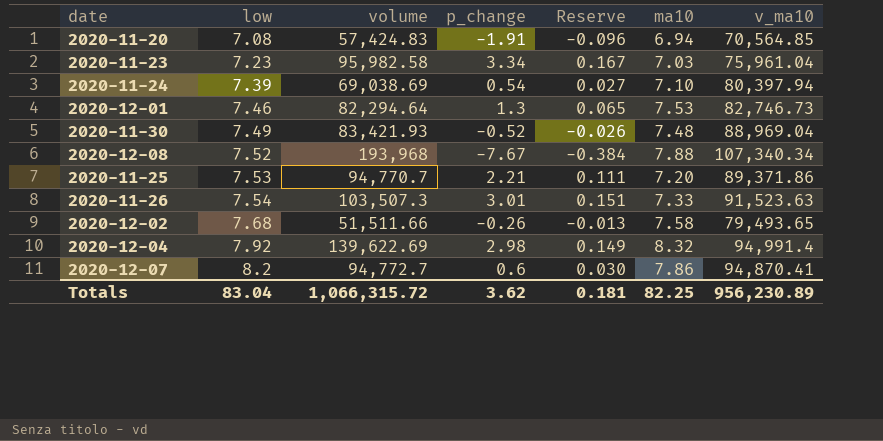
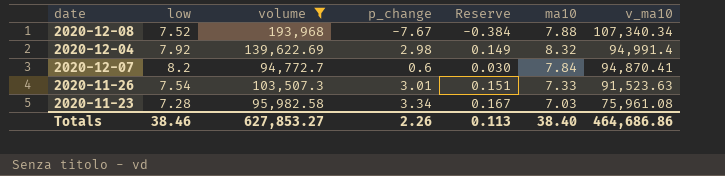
filter: none -> volume >= 94,772.7
row order: low ascending -> v_ma10 descending
2020-12-07 | ma10: 7.86 -> 7.84
2020-11-23 | low: 7.23 -> 7.28
2020-11-23 | v_ma10: 75,961.04 -> 75,961.08
Totals | low: 83.04 -> 38.46
Totals | volume: 1,066,315.72 -> 627,853.27
Totals | p_change: 3.62 -> 2.26
Totals | Reserve: 0.181 -> 0.113
Totals | ma10: 82.25 -> 38.40
Totals | v_ma10: 956,230.89 -> 464,686.86

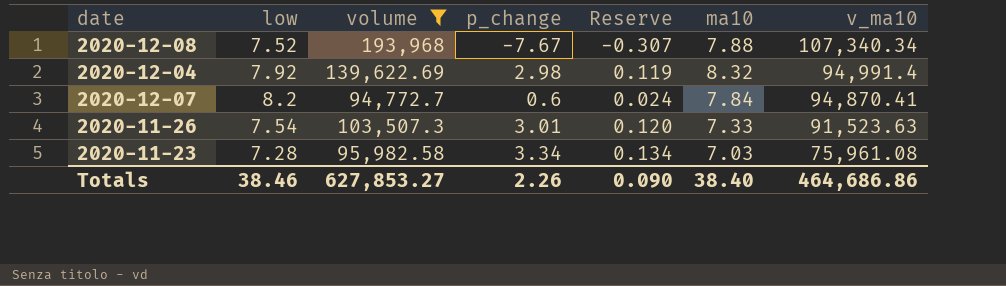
column Reserve | formula: [p_change] * 0.05 -> [p_change] * 0.04
Totals | Reserve: 0.113 -> 0.090

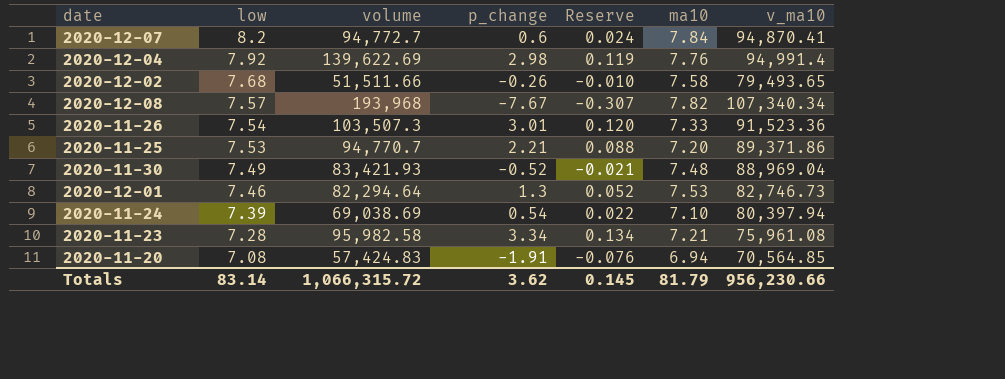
filter: volume >= 94,772.7 -> none
row order: v_ma10 descending -> low descending
2020-12-04 | ma10: 8.32 -> 7.76
2020-12-08 | low: 7.52 -> 7.57
2020-12-08 | ma10: 7.88 -> 7.82
2020-11-26 | v_ma10: 91,523.63 -> 91,523.36
2020-11-23 | ma10: 7.03 -> 7.21
Totals | low: 38.46 -> 83.14
Totals | volume: 627,853.27 -> 1,066,315.72
Totals | p_change: 2.26 -> 3.62
Totals | Reserve: 0.090 -> 0.145
Totals | ma10: 38.40 -> 81.79
Totals | v_ma10: 464,686.86 -> 956,230.66

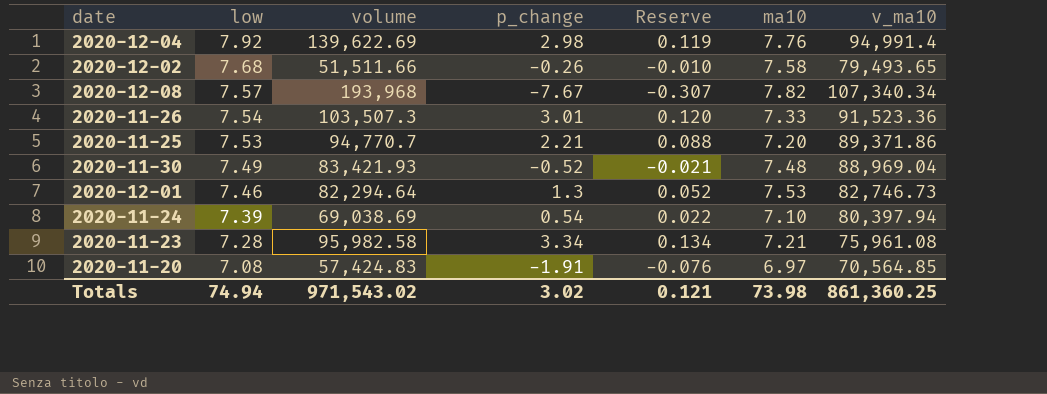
row 2020-12-07: 8.2 | 94,772.7 | 0.6 | 0.024 | 7.84 | 94,870.41 -> none
2020-11-20 | ma10: 6.94 -> 6.97
Totals | low: 83.14 -> 74.94
Totals | volume: 1,066,315.72 -> 971,543.02
Totals | p_change: 3.62 -> 3.02
Totals | Reserve: 0.145 -> 0.121
Totals | ma10: 81.79 -> 73.98
Totals | v_ma10: 956,230.66 -> 861,360.25

